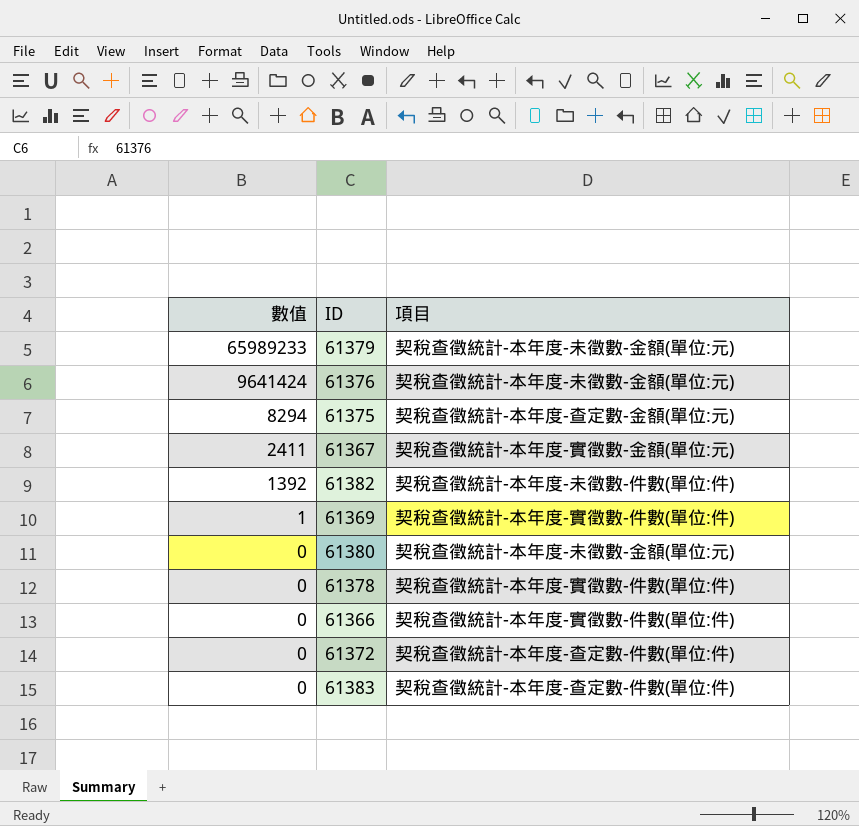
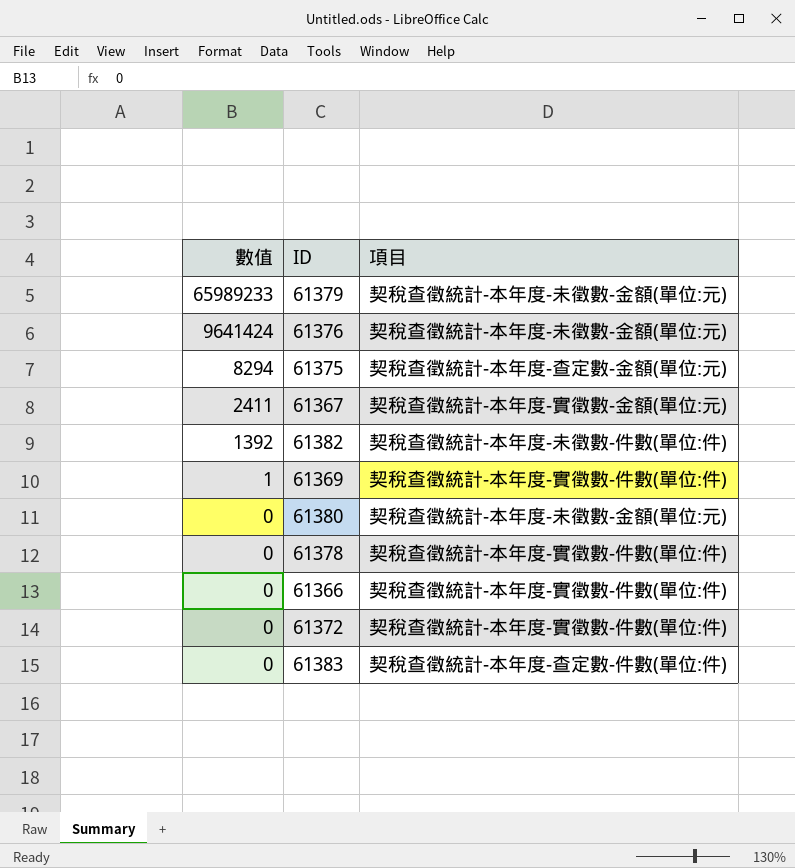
61372 | 項目: 契稅查徵統計-本年度-查定數-件數(單位:件) -> 契稅查徵統計-本年度-實徵數-件數(單位:件)

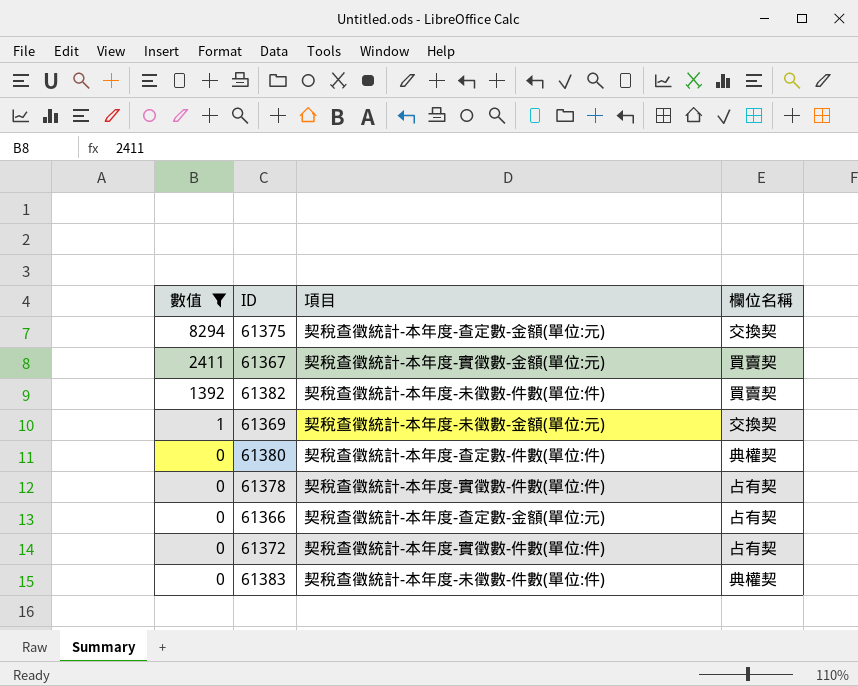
filter: none -> 數值 <= 8294
column 欄位名稱 | position: none -> 4
61369 | 項目: 契稅查徵統計-本年度-實徵數-件數(單位:件) -> 契稅查徵統計-本年度-未徵數-金額(單位:元)
61380 | 項目: 契稅查徵統計-本年度-未徵數-金額(單位:元) -> 契稅查徵統計-本年度-查定數-件數(單位:件)
61366 | 項目: 契稅查徵統計-本年度-實徵數-件數(單位:件) -> 契稅查徵統計-本年度-查定數-金額(單位:元)
61383 | 項目: 契稅查徵統計-本年度-查定數-件數(單位:件) -> 契稅查徵統計-本年度-未徵數-件數(單位:件)

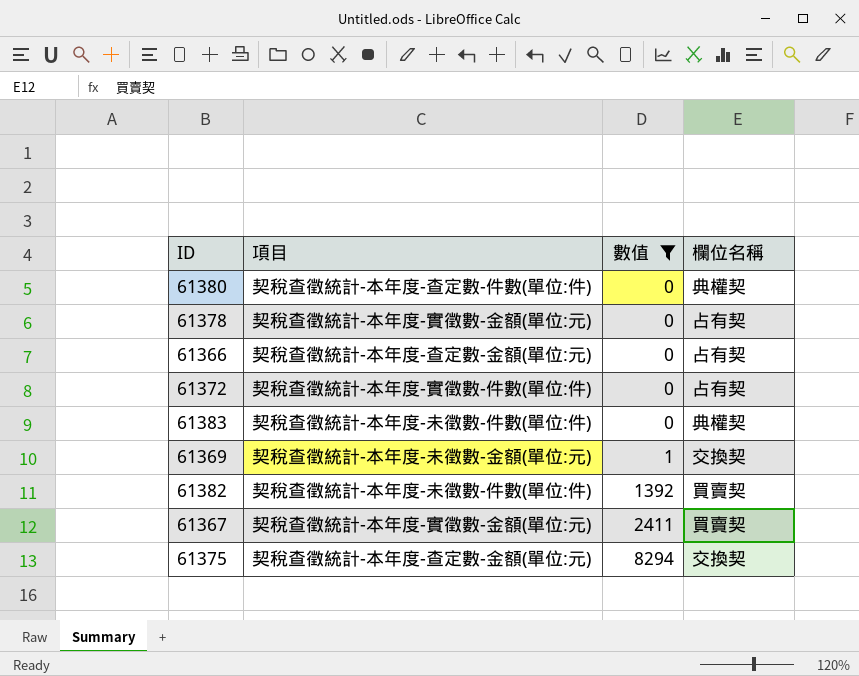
row order: 數值 descending -> 數值 ascending
column 數值 | position: 1 -> 3
61378 | 項目: 契稅查徵統計-本年度-實徵數-件數(單位:件) -> 契稅查徵統計-本年度-實徵數-金額(單位:元)

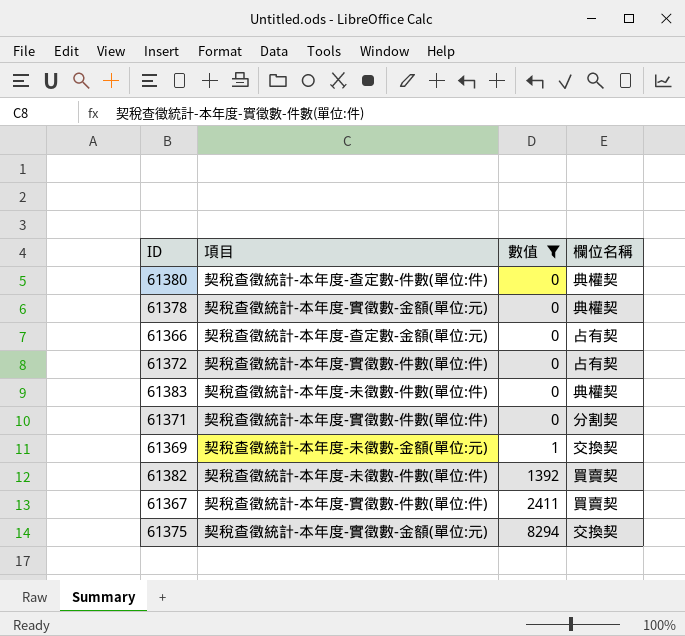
61378 | 欄位名稱: 占有契 -> 典權契
row 61371: none -> 契稅查徵統計-本年度-實徵數-件數(單位:件) | 0 | 分割契
61367 | 項目: 契稅查徵統計-本年度-實徵數-金額(單位:元) -> 契稅查徵統計-本年度-實徵數-件數(單位:件)
61375 | 項目: 契稅查徵統計-本年度-查定數-金額(單位:元) -> 契稅查徵統計-本年度-實徵數-金額(單位:元)

